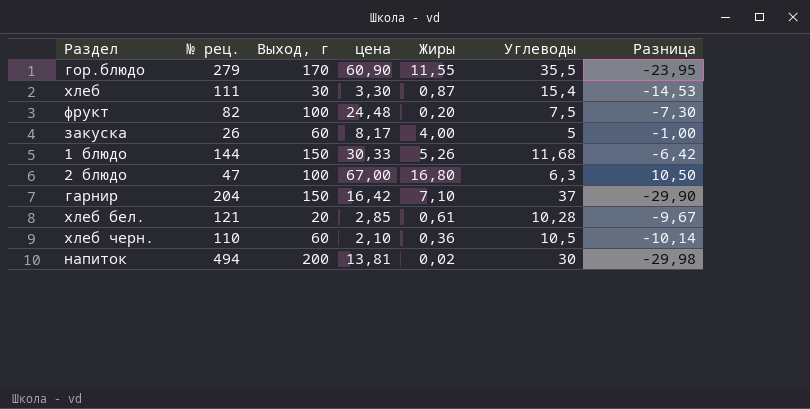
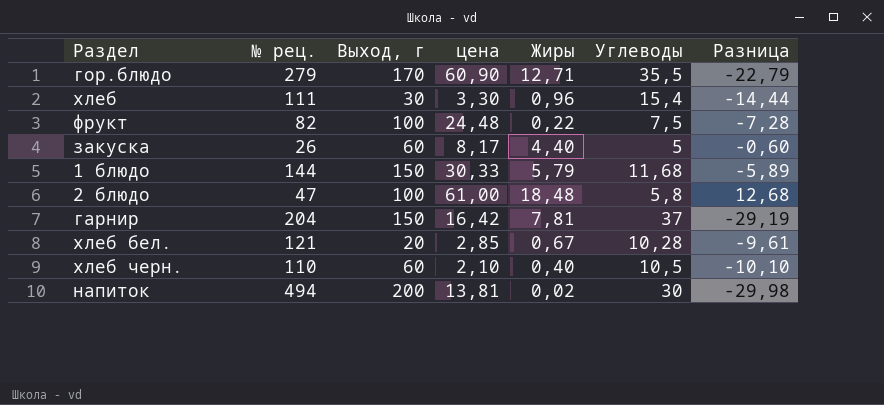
гор.блюдо | Жиры: 11,55 -> 12,71
гор.блюдо | Разница: -23,95 -> -22,79
хлеб | Жиры: 0,87 -> 0,96
хлеб | Разница: -14,53 -> -14,44
фрукт | Жиры: 0,20 -> 0,22
фрукт | Разница: -7,30 -> -7,28
закуска | Жиры: 4,00 -> 4,40
закуска | Разница: -1,00 -> -0,60
1 блюдо | Жиры: 5,26 -> 5,79
1 блюдо | Разница: -6,42 -> -5,89
2 блюдо | цена: 67,00 -> 61,00
2 блюдо | Жиры: 16,80 -> 18,48
2 блюдо | Углеводы: 6,3 -> 5,8
2 блюдо | Разница: 10,50 -> 12,68
гарнир | Жиры: 7,10 -> 7,81
гарнир | Разница: -29,90 -> -29,19
хлеб бел. | Жиры: 0,61 -> 0,67
хлеб бел. | Разница: -9,67 -> -9,61
хлеб черн. | Жиры: 0,36 -> 0,40
хлеб черн. | Разница: -10,14 -> -10,10

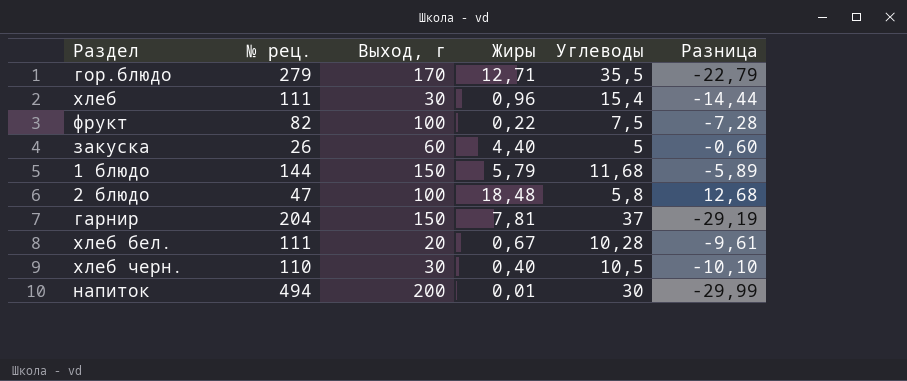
column цена | position: 4 -> none
хлеб бел. | № рец.: 121 -> 111
хлеб черн. | Выход, г: 60 -> 30
напиток | Жиры: 0,02 -> 0,01
напиток | Разница: -29,98 -> -29,99

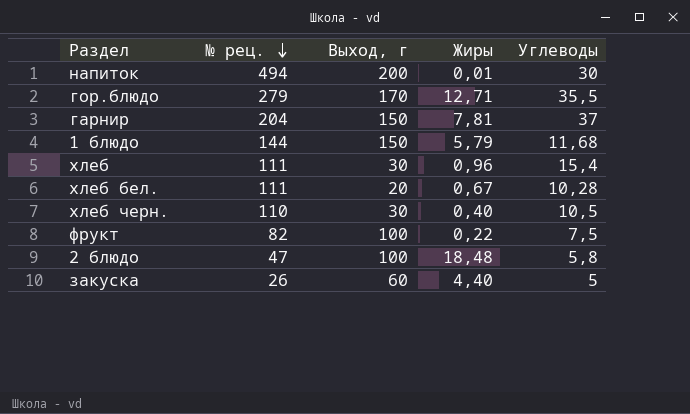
row order: none -> № рец. descending
column Разница | formula: [Жиры] - [Углеводы] -> none

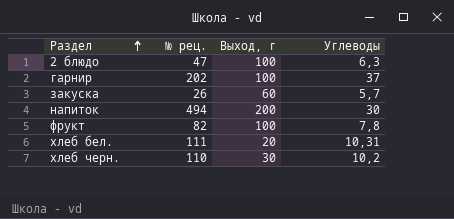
row order: № рец. descending -> Раздел ascending
column Жиры | position: 4 -> none
row гор.блюдо: 279 | 170 | 12,71 | 35,5 -> none
row 1 блюдо: 144 | 150 | 5,79 | 11,68 -> none
row хлеб: 111 | 30 | 0,96 | 15,4 -> none
2 блюдо | Углеводы: 5,8 -> 6,3
гарнир | № рец.: 204 -> 202
гарнир | Выход, г: 150 -> 100
закуска | Углеводы: 5 -> 5,7
фрукт | Углеводы: 7,5 -> 7,8
хлеб бел. | Углеводы: 10,28 -> 10,31
хлеб черн. | Углеводы: 10,5 -> 10,2

